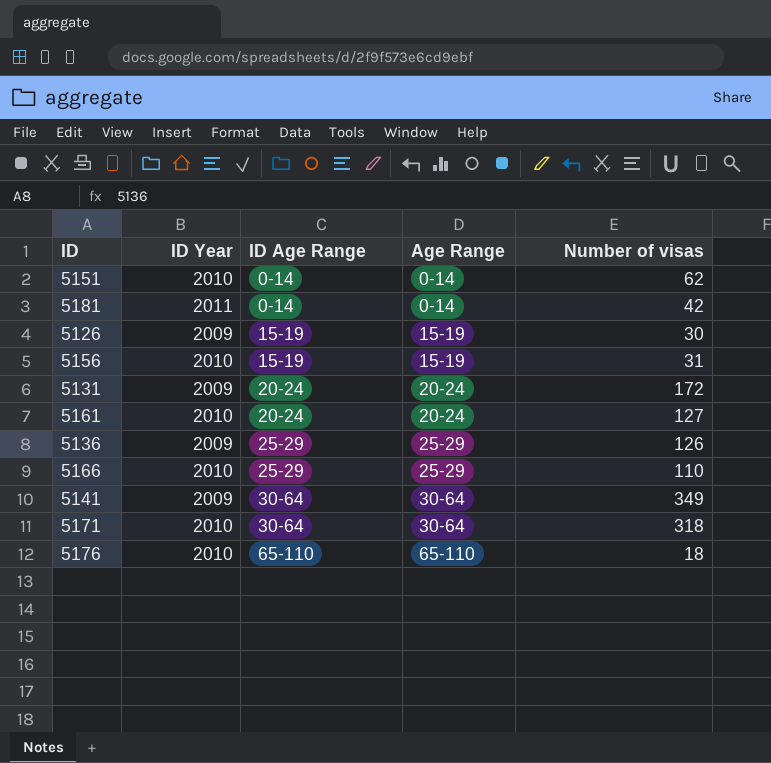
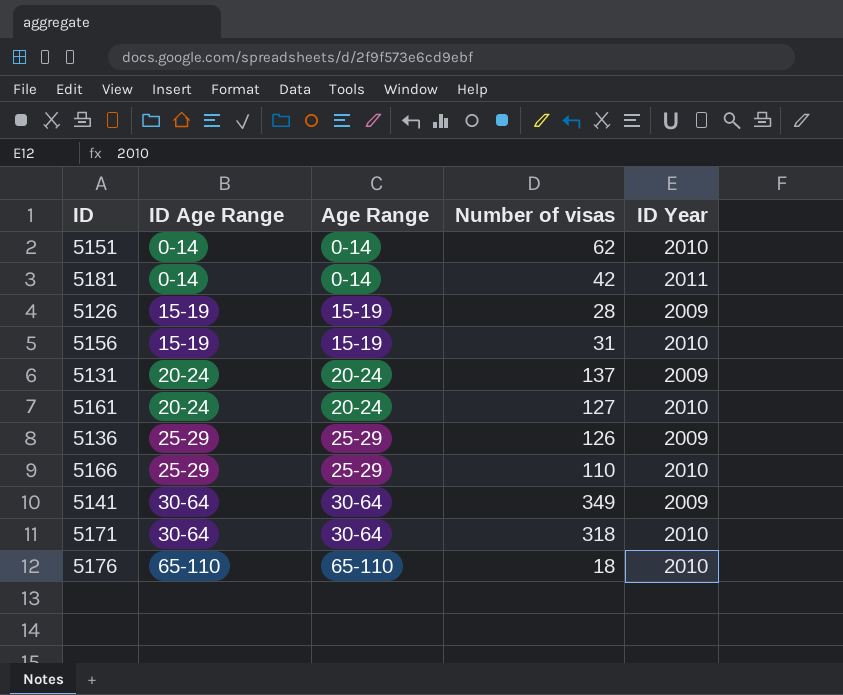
column ID Year | position: 2 -> 5
5126 | Number of visas: 30 -> 28
5131 | Number of visas: 172 -> 137

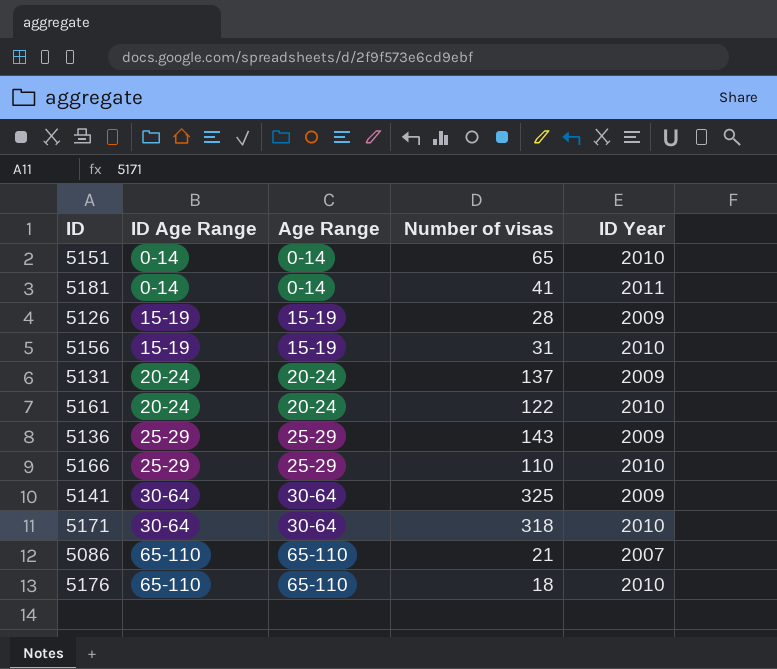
5151 | Number of visas: 62 -> 65
5181 | Number of visas: 42 -> 41
5161 | Number of visas: 127 -> 122
5136 | Number of visas: 126 -> 143
5141 | Number of visas: 349 -> 325
row 5086: none -> 65-110 | 65-110 | 21 | 2007

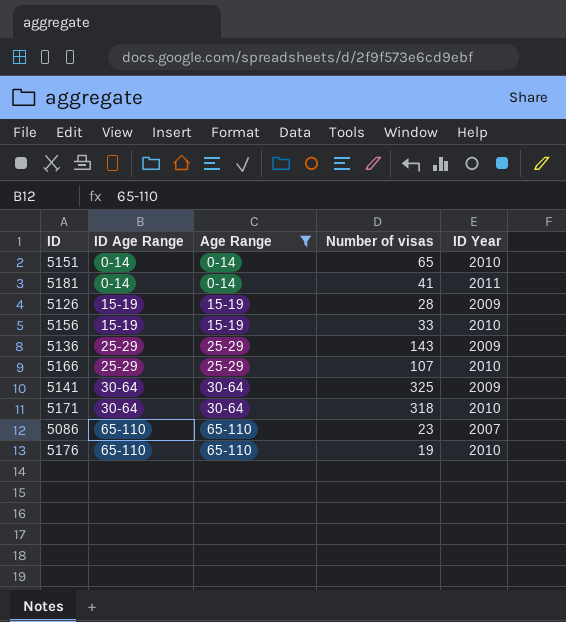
filter: none -> Age Range != 20-24
5156 | Number of visas: 31 -> 33
5166 | Number of visas: 110 -> 107
5086 | Number of visas: 21 -> 23
5176 | Number of visas: 18 -> 19

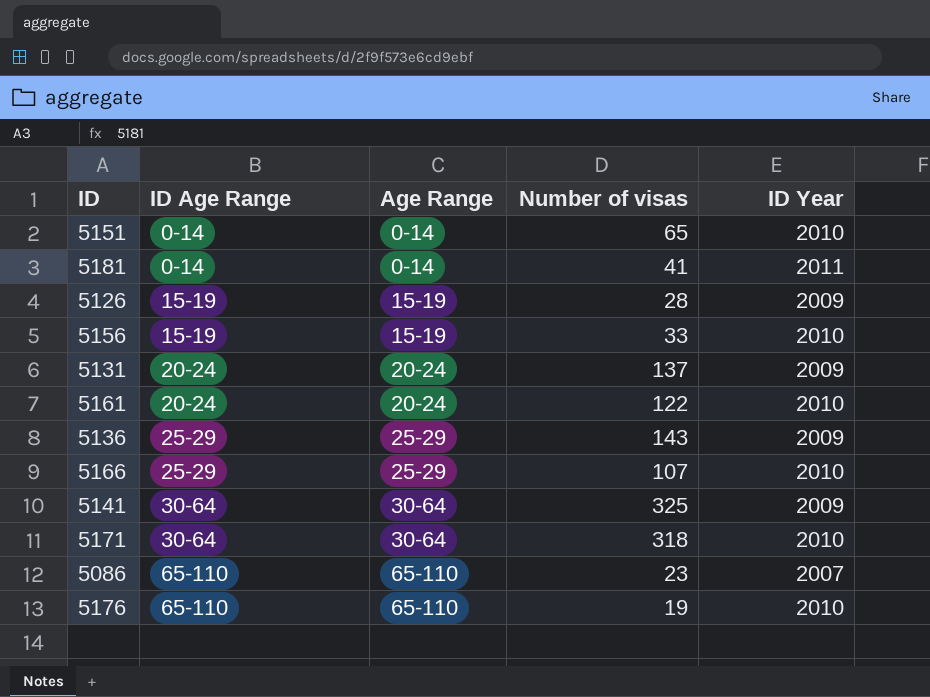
filter: Age Range != 20-24 -> none

